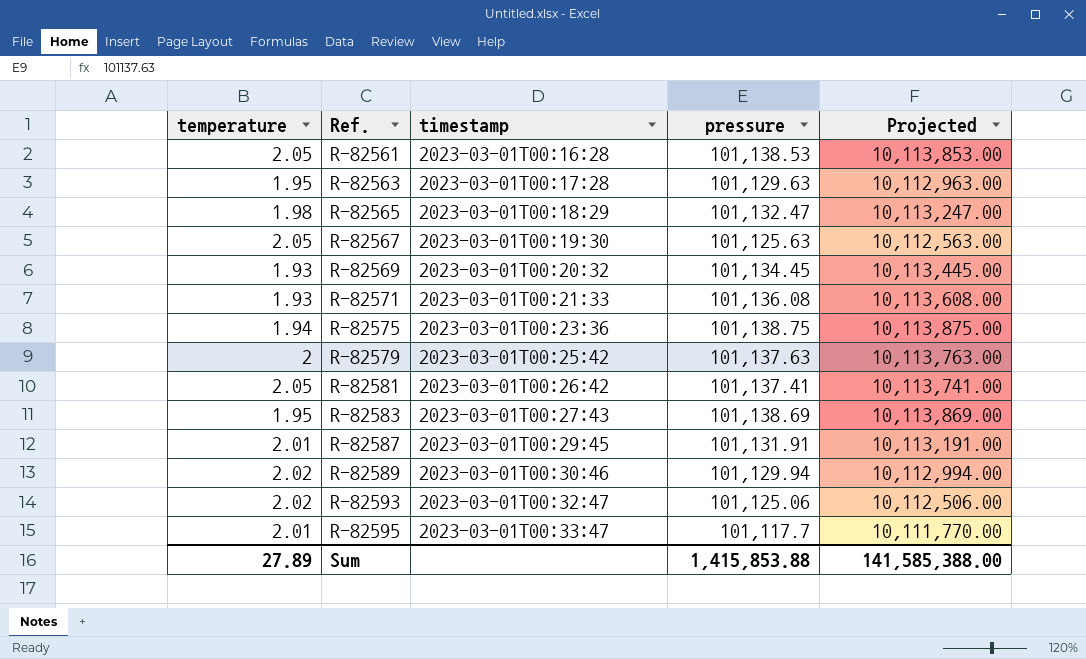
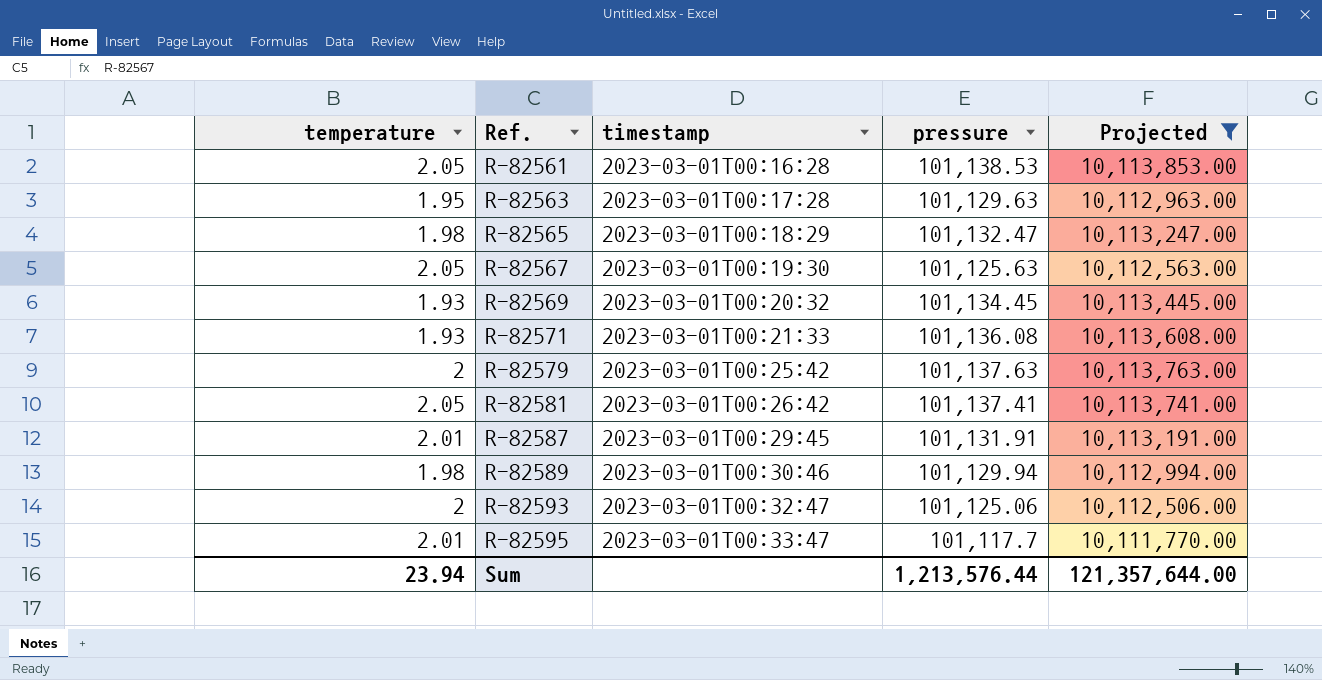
filter: none -> Projected <= 10,113,853.00
R-82589 | temperature: 2.02 -> 1.98
R-82593 | temperature: 2.02 -> 2
Sum | temperature: 27.89 -> 23.94
Sum | pressure: 1,415,853.88 -> 1,213,576.44
Sum | Projected: 141,585,388.00 -> 121,357,644.00

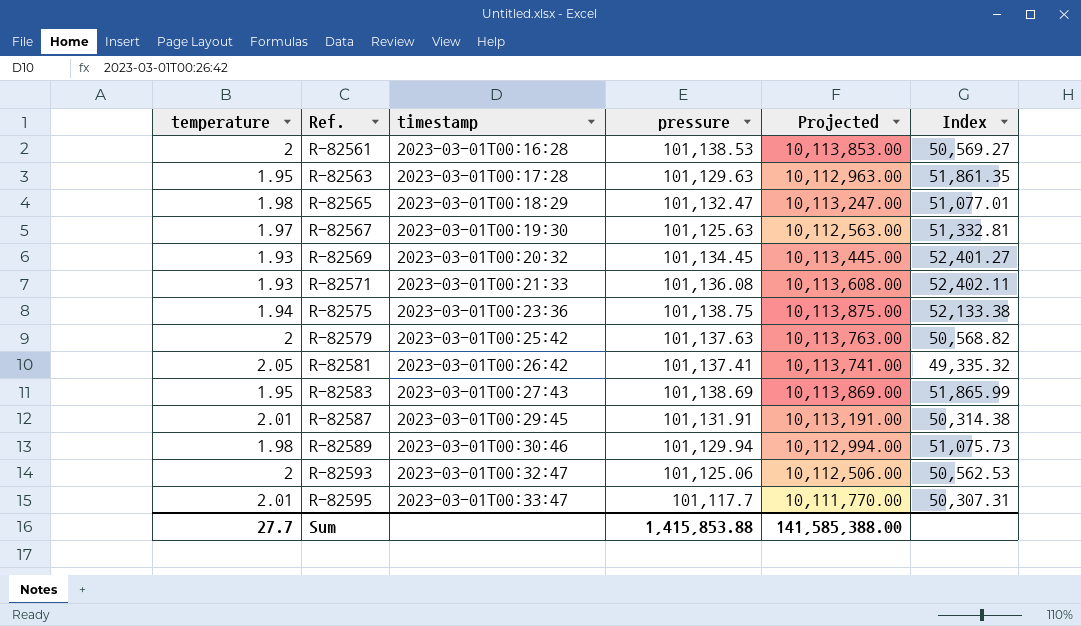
filter: Projected <= 10,113,853.00 -> none
column Index | formula: none -> [pressure] / [temperature]
R-82561 | temperature: 2.05 -> 2
R-82567 | temperature: 2.05 -> 1.97
Sum | temperature: 23.94 -> 27.7
Sum | pressure: 1,213,576.44 -> 1,415,853.88
Sum | Projected: 121,357,644.00 -> 141,585,388.00

